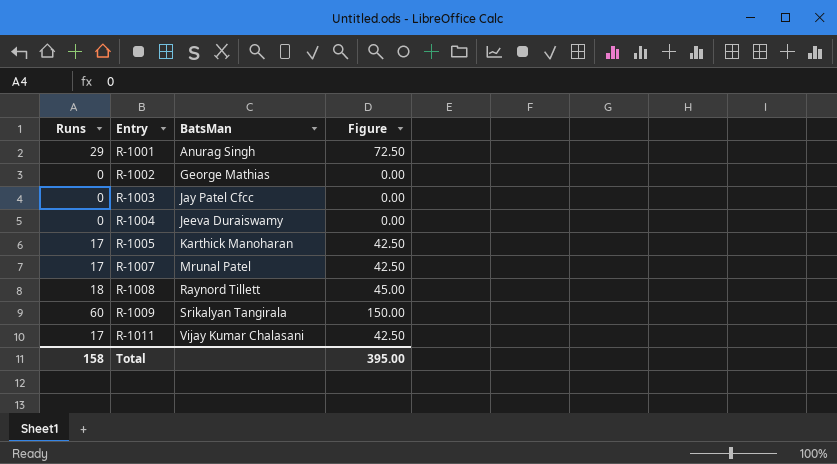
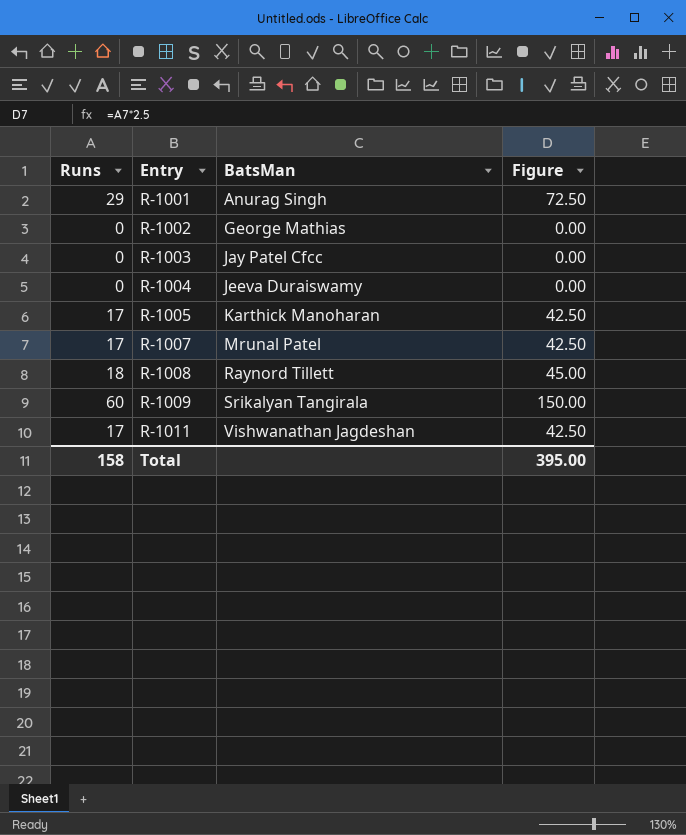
R-1011 | BatsMan: Vijay Kumar Chalasani -> Vishwanathan Jagdeshan

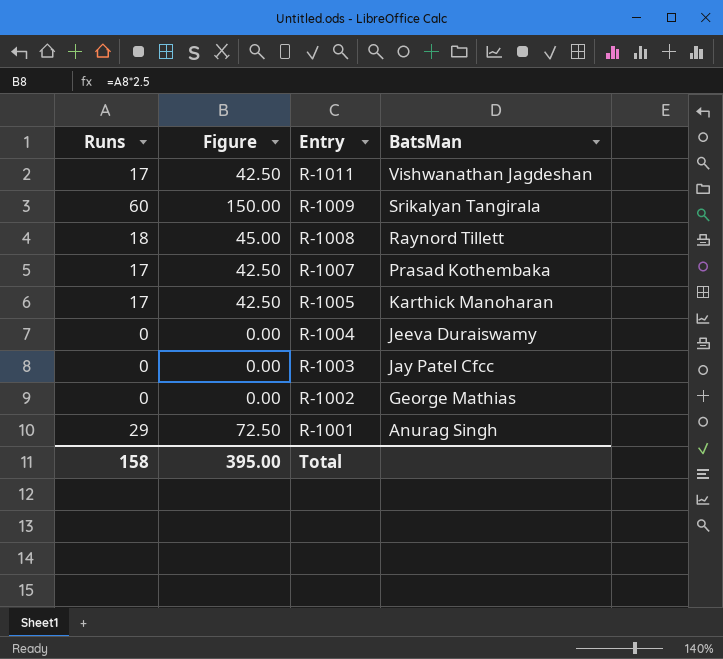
row order: Entry ascending -> Entry descending
column Figure | position: 4 -> 2
R-1007 | BatsMan: Mrunal Patel -> Prasad Kothembaka

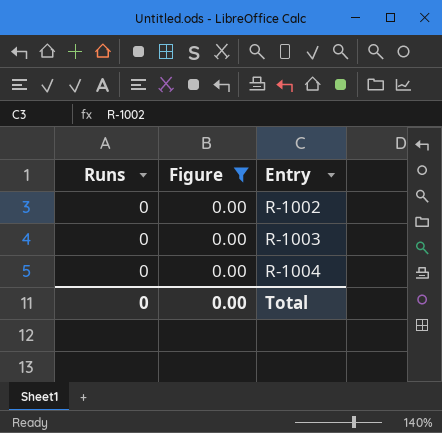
filter: none -> Figure = 0.00
row order: Entry descending -> Entry ascending
column BatsMan | position: 4 -> none
Total | Runs: 158 -> 0
Total | Figure: 395.00 -> 0.00

